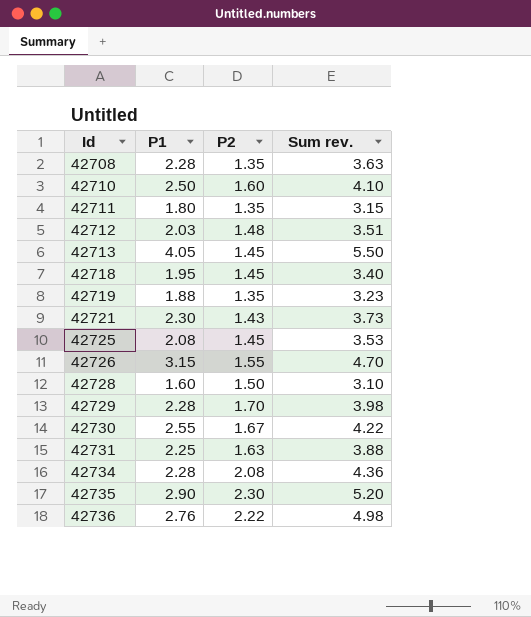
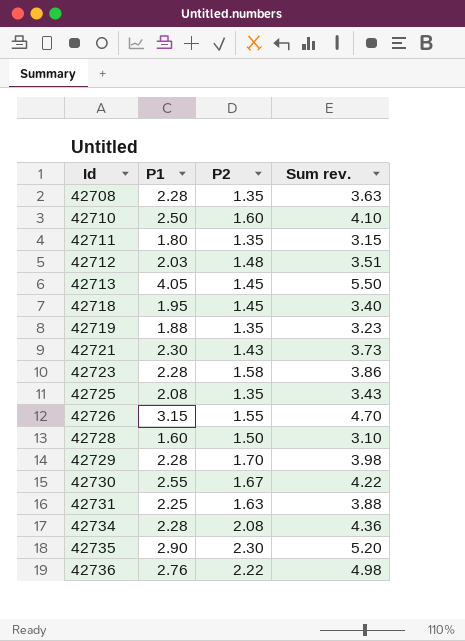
row 42723: none -> 2.28 | 1.58 | 3.86
42725 | P2: 1.45 -> 1.35
42725 | Sum rev.: 3.53 -> 3.43

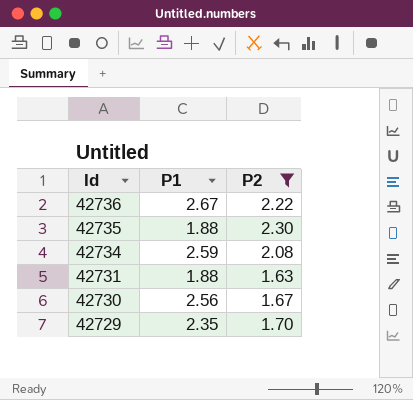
filter: none -> P2 >= 1.63
row order: Id ascending -> Id descending
column Sum rev. | formula: [P1] + [P2] -> none
42736 | P1: 2.76 -> 2.67
42735 | P1: 2.90 -> 1.88
42734 | P1: 2.28 -> 2.59
42731 | P1: 2.25 -> 1.88
42730 | P1: 2.55 -> 2.56
42729 | P1: 2.28 -> 2.35

